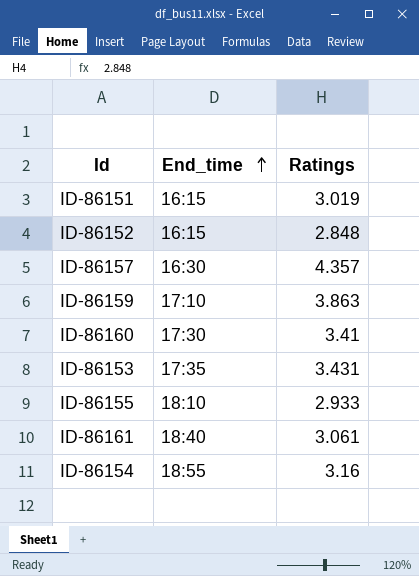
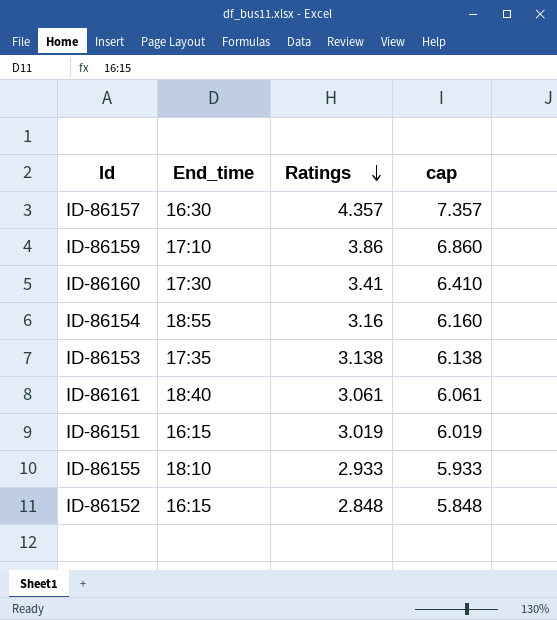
row order: End_time ascending -> Ratings descending
column cap | formula: none -> [Ratings] + 3
ID-86159 | Ratings: 3.863 -> 3.86
ID-86153 | Ratings: 3.431 -> 3.138

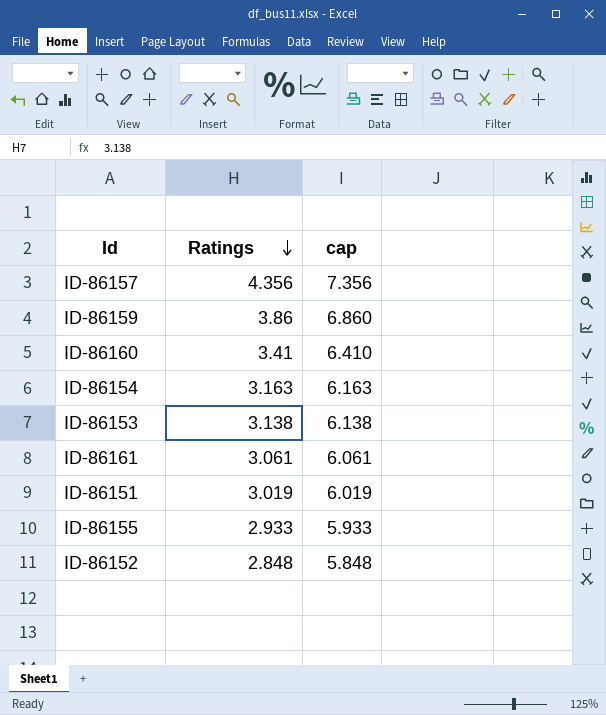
column End_time | position: 2 -> none
ID-86157 | Ratings: 4.357 -> 4.356
ID-86157 | cap: 7.357 -> 7.356
ID-86154 | Ratings: 3.16 -> 3.163
ID-86154 | cap: 6.160 -> 6.163

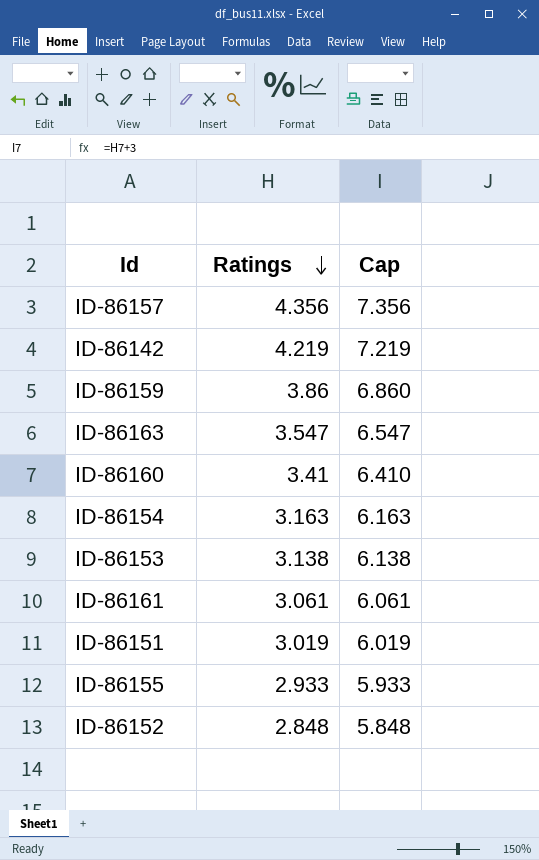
column name: cap -> Cap
row ID-86142: none -> 4.219 | 7.219
row ID-86163: none -> 3.547 | 6.547

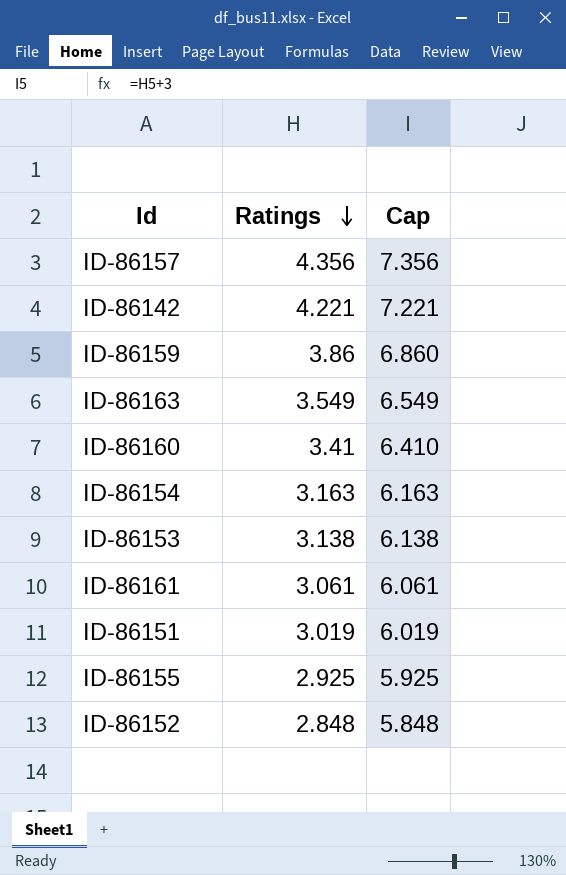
ID-86142 | Ratings: 4.219 -> 4.221
ID-86142 | Cap: 7.219 -> 7.221
ID-86163 | Ratings: 3.547 -> 3.549
ID-86163 | Cap: 6.547 -> 6.549
ID-86155 | Ratings: 2.933 -> 2.925
ID-86155 | Cap: 5.933 -> 5.925

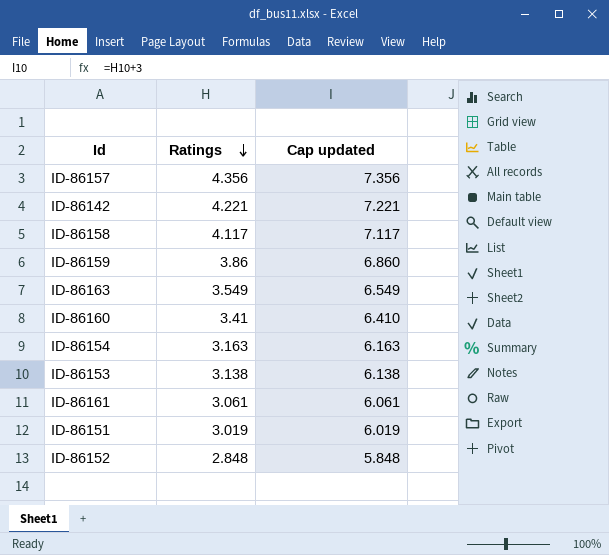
column name: Cap -> Cap updated
row ID-86155: 2.925 | 5.925 -> none
row ID-86158: none -> 4.117 | 7.117

